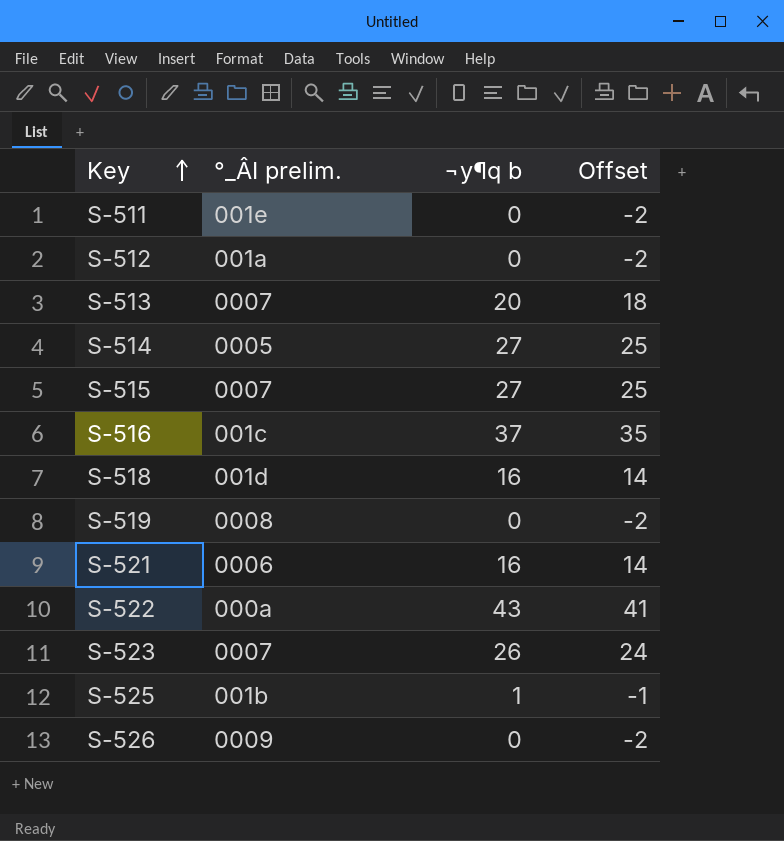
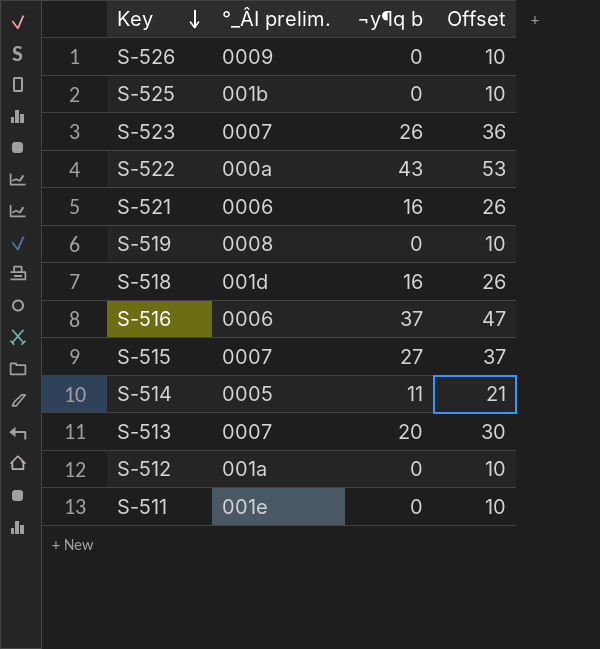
row order: Key ascending -> Key descending
column Offset | formula: [¬y¶q b] - 2 -> [¬y¶q b] + 10
S-525 | ¬y¶q b: 1 -> 0
S-516 | °_ÂI prelim.: 001c -> 0006
S-514 | ¬y¶q b: 27 -> 11

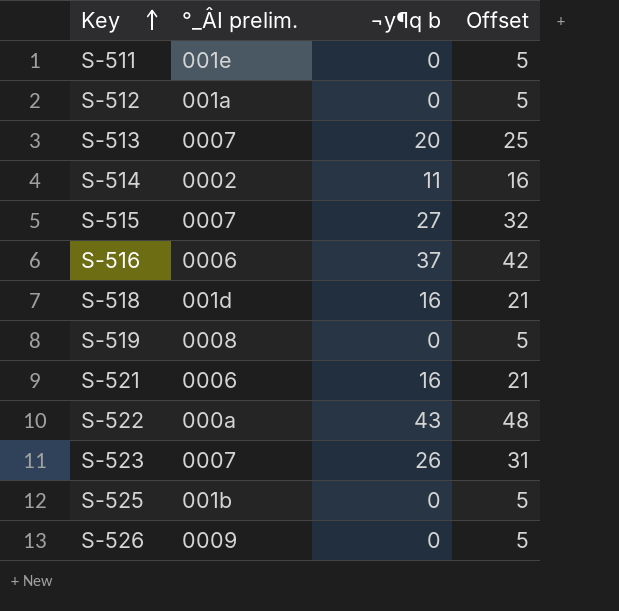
row order: Key descending -> Key ascending
column Offset | formula: [¬y¶q b] + 10 -> [¬y¶q b] + 5
S-514 | °_ÂI prelim.: 0005 -> 0002

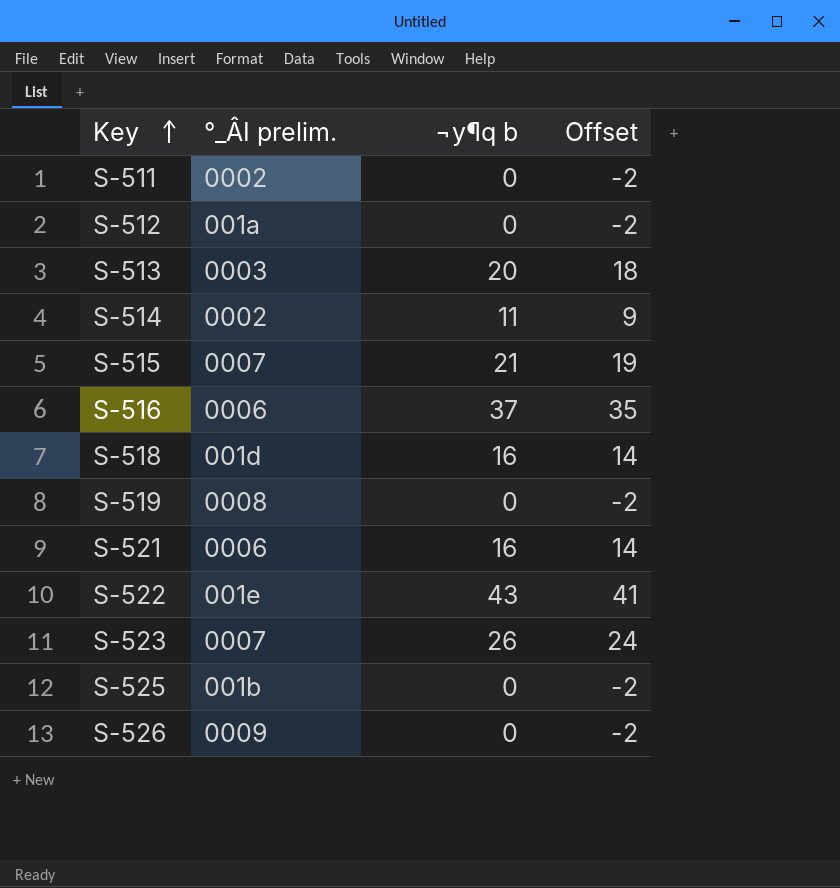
column Offset | formula: [¬y¶q b] + 5 -> [¬y¶q b] - 2
S-511 | °_ÂI prelim.: 001e -> 0002
S-513 | °_ÂI prelim.: 0007 -> 0003
S-515 | ¬y¶q b: 27 -> 21
S-522 | °_ÂI prelim.: 000a -> 001e

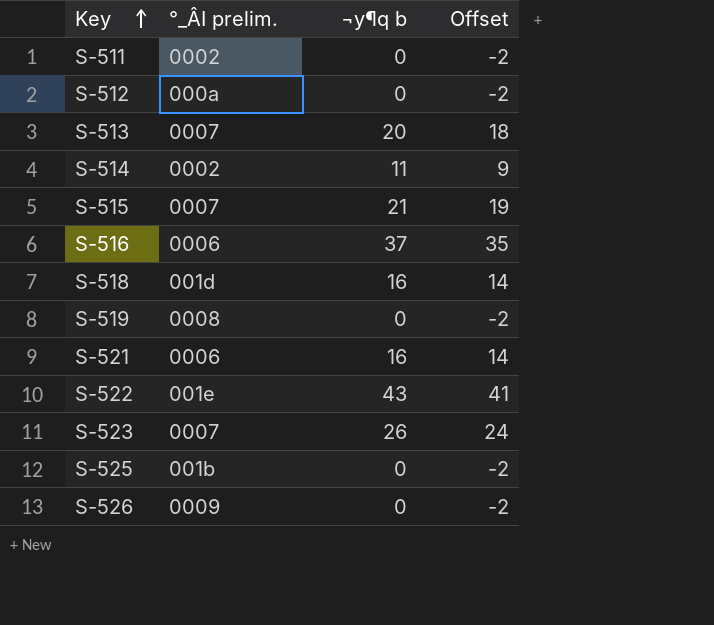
S-512 | °_ÂI prelim.: 001a -> 000a
S-513 | °_ÂI prelim.: 0003 -> 0007

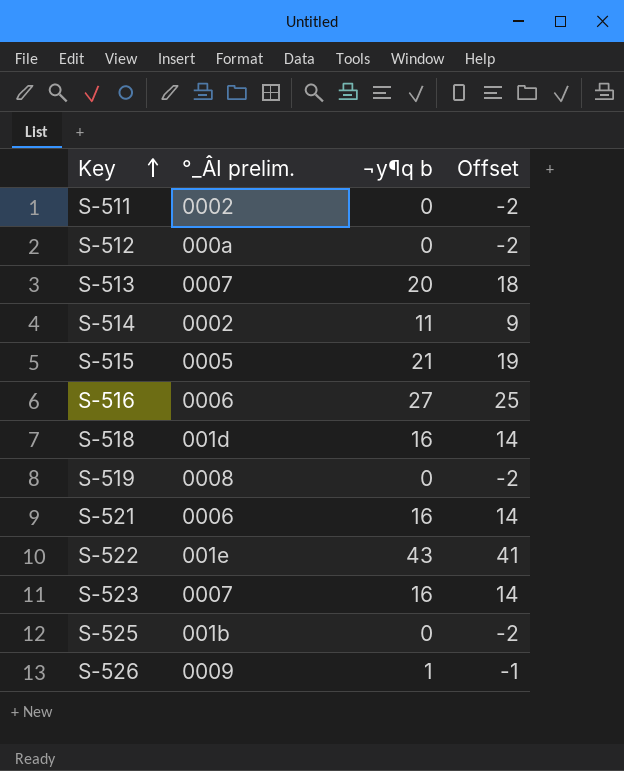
S-515 | °_ÂI prelim.: 0007 -> 0005
S-516 | ¬y¶q b: 37 -> 27
S-516 | Offset: 35 -> 25
S-523 | ¬y¶q b: 26 -> 16
S-523 | Offset: 24 -> 14
S-526 | ¬y¶q b: 0 -> 1
S-526 | Offset: -2 -> -1

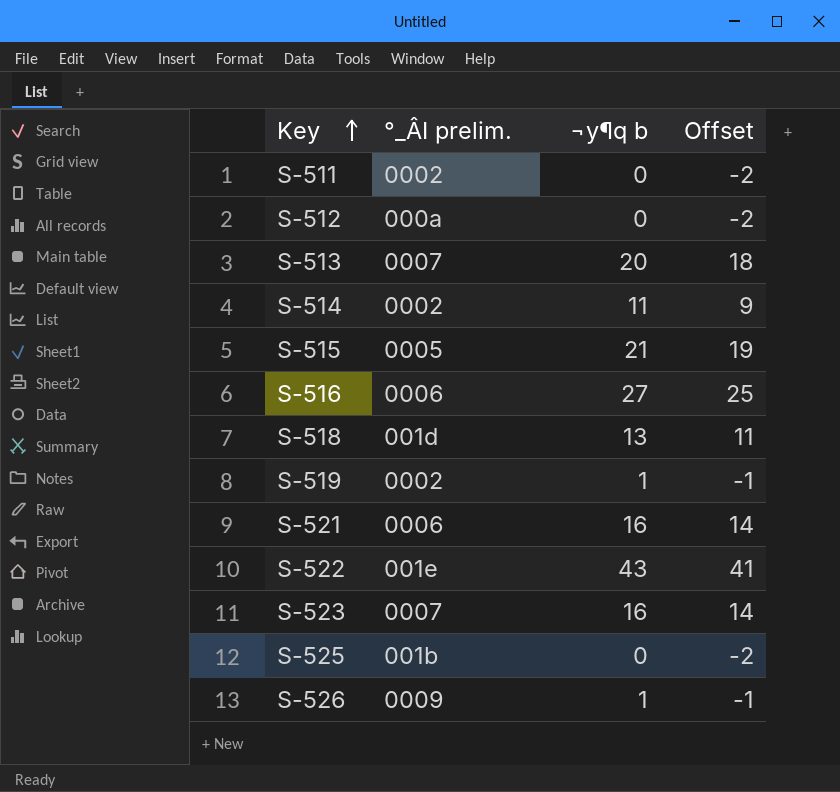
S-518 | ¬y¶q b: 16 -> 13
S-518 | Offset: 14 -> 11
S-519 | °_ÂI prelim.: 0008 -> 0002
S-519 | ¬y¶q b: 0 -> 1
S-519 | Offset: -2 -> -1

